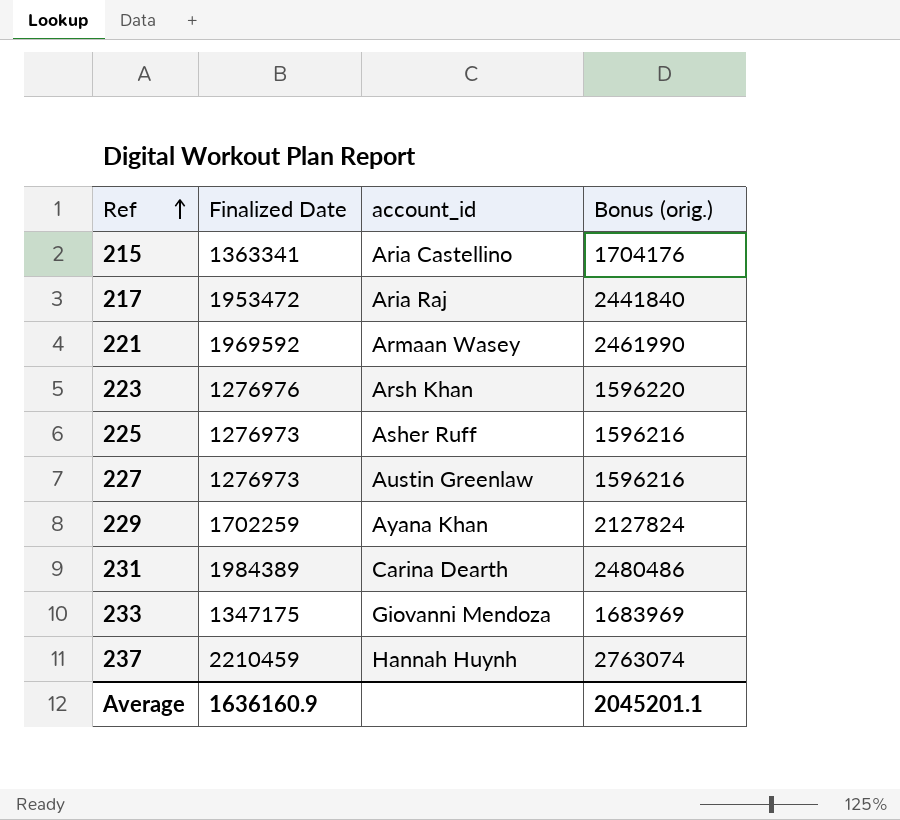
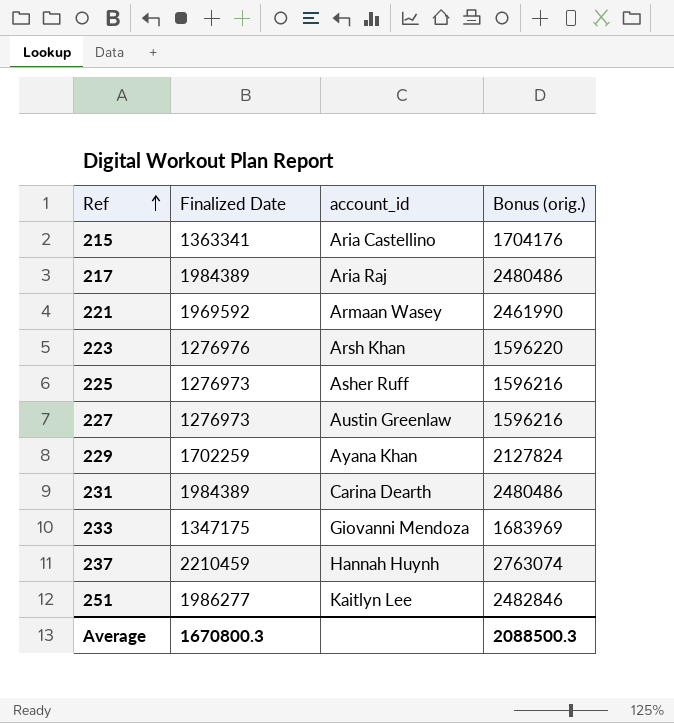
217 | Finalized Date: 1953472 -> 1984389
217 | Bonus (orig.): 2441840 -> 2480486
row 251: none -> 1986277 | Kaitlyn Lee | 2482846
Average | Finalized Date: 1636160.9 -> 1670800.3
Average | Bonus (orig.): 2045201.1 -> 2088500.3

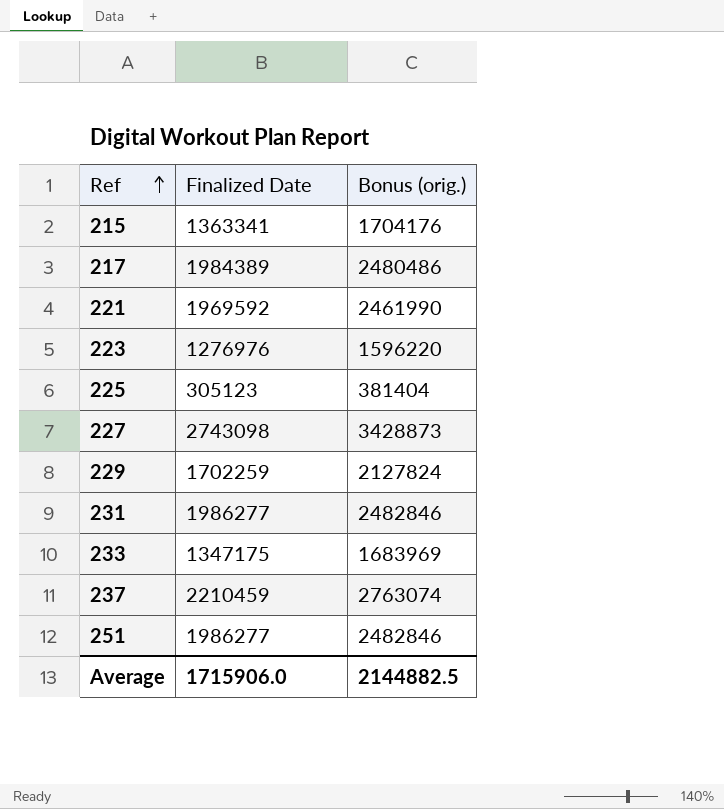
column account_id | position: 3 -> none
225 | Finalized Date: 1276973 -> 305123
225 | Bonus (orig.): 1596216 -> 381404
227 | Finalized Date: 1276973 -> 2743098
227 | Bonus (orig.): 1596216 -> 3428873
231 | Finalized Date: 1984389 -> 1986277
231 | Bonus (orig.): 2480486 -> 2482846
Average | Finalized Date: 1670800.3 -> 1715906.0
Average | Bonus (orig.): 2088500.3 -> 2144882.5

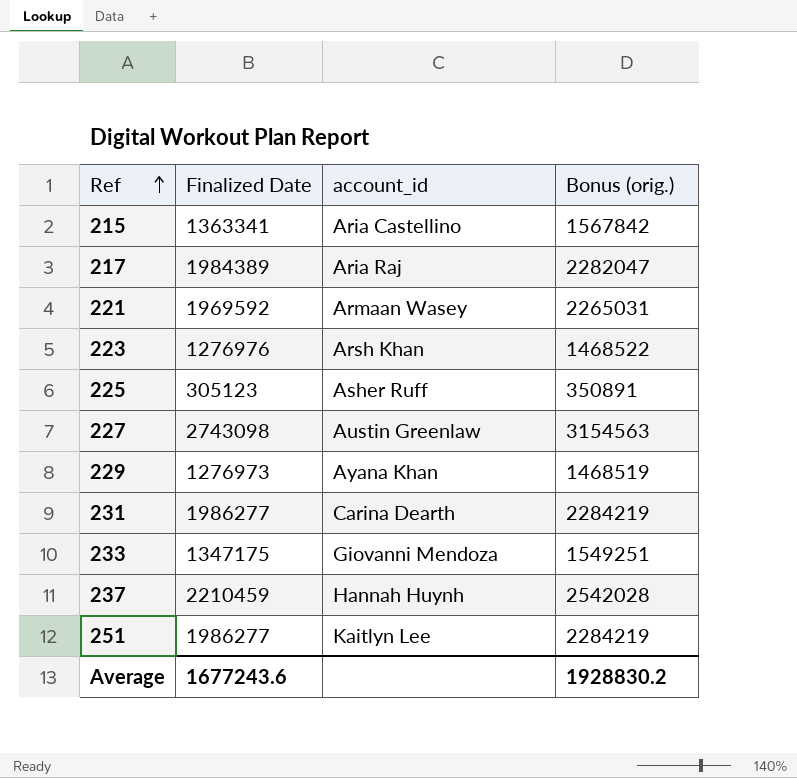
column account_id | position: none -> 3
column Bonus (orig.) | formula: [Finalized Date] * 1.25 -> [Finalized Date] * 1.15
229 | Finalized Date: 1702259 -> 1276973
Average | Finalized Date: 1715906.0 -> 1677243.6
Average | Bonus (orig.): 2144882.5 -> 1928830.2

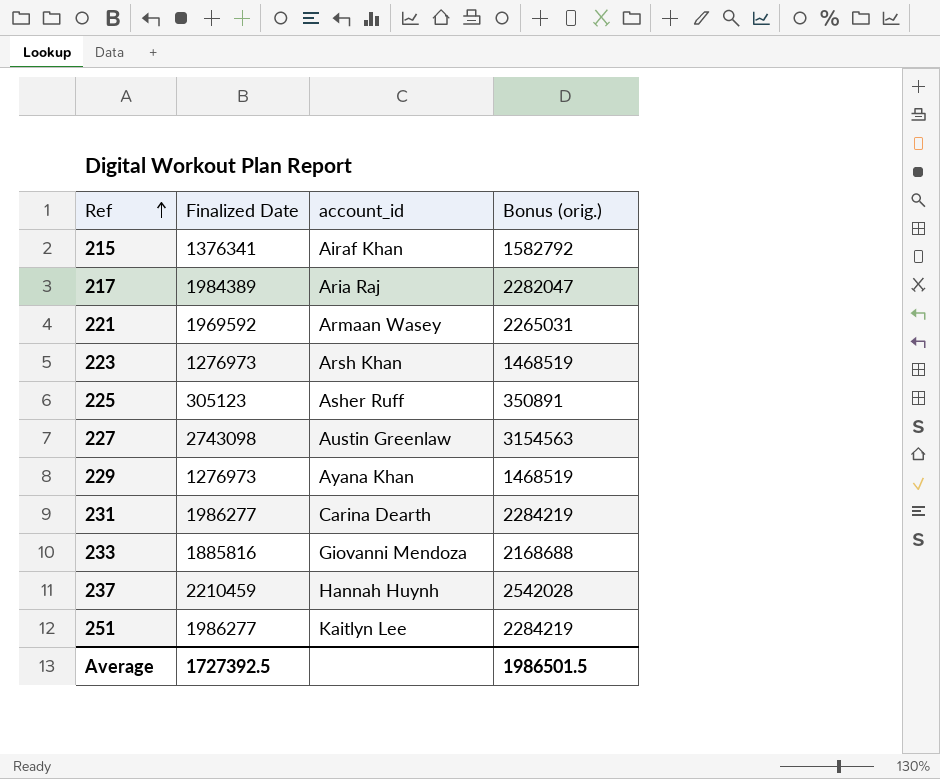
215 | Finalized Date: 1363341 -> 1376341
215 | account_id: Aria Castellino -> Airaf Khan
215 | Bonus (orig.): 1567842 -> 1582792
223 | Finalized Date: 1276976 -> 1276973
223 | Bonus (orig.): 1468522 -> 1468519
233 | Finalized Date: 1347175 -> 1885816
233 | Bonus (orig.): 1549251 -> 2168688
Average | Finalized Date: 1677243.6 -> 1727392.5
Average | Bonus (orig.): 1928830.2 -> 1986501.5

